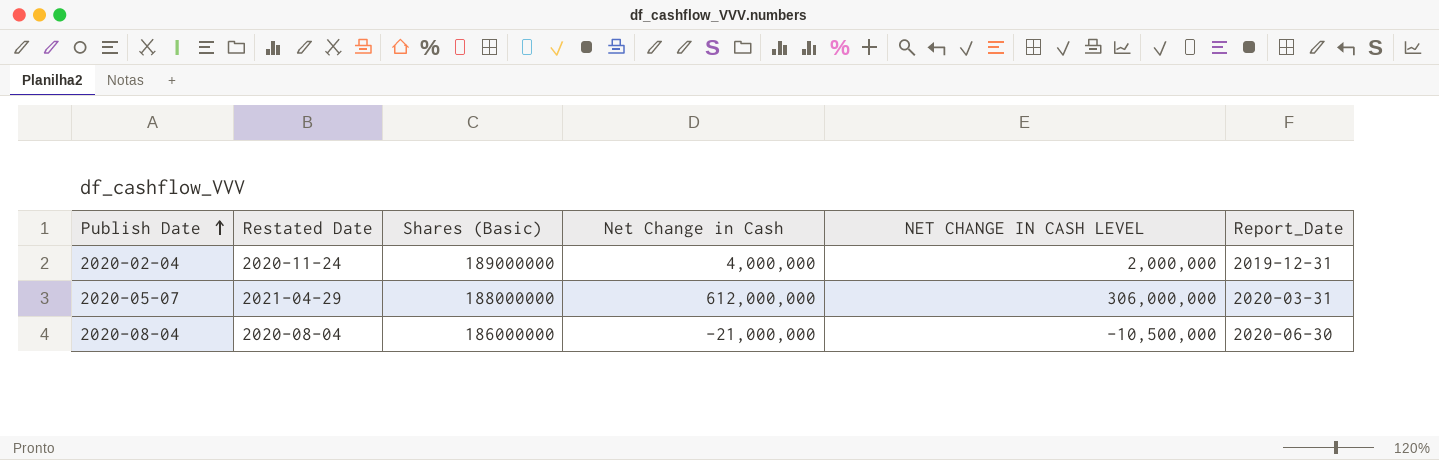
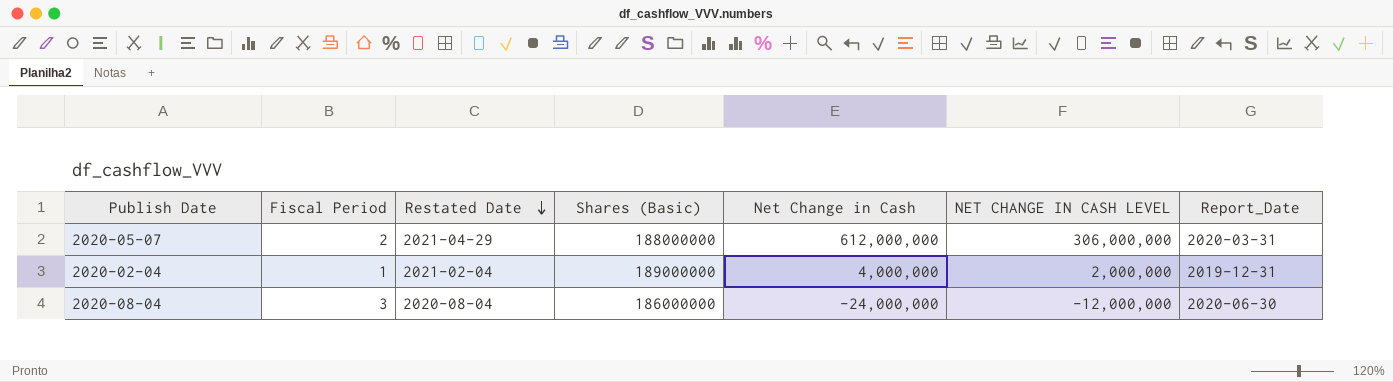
row order: Publish Date ascending -> Restated Date descending
column Fiscal Period | position: none -> 2
2020-02-04 | Restated Date: 2020-11-24 -> 2021-02-04
2020-08-04 | Net Change in Cash: -21,000,000 -> -24,000,000
2020-08-04 | NET CHANGE IN CASH LEVEL: -10,500,000 -> -12,000,000

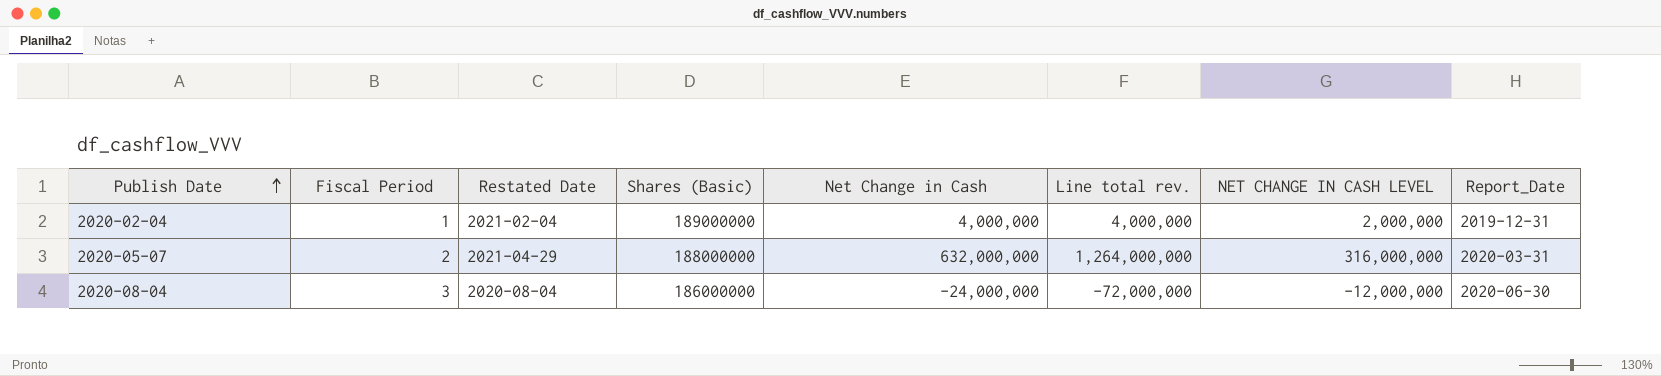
row order: Restated Date descending -> Publish Date ascending
column Line total rev. | formula: none -> [Fiscal Period] * [Net Change in Cash]
2020-05-07 | Net Change in Cash: 612,000,000 -> 632,000,000
2020-05-07 | NET CHANGE IN CASH LEVEL: 306,000,000 -> 316,000,000

